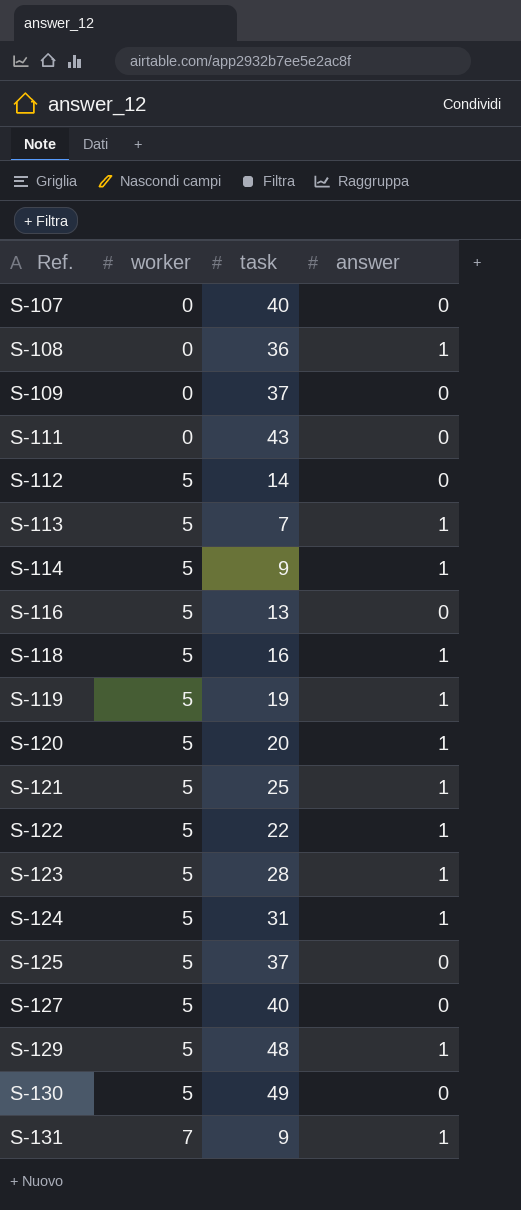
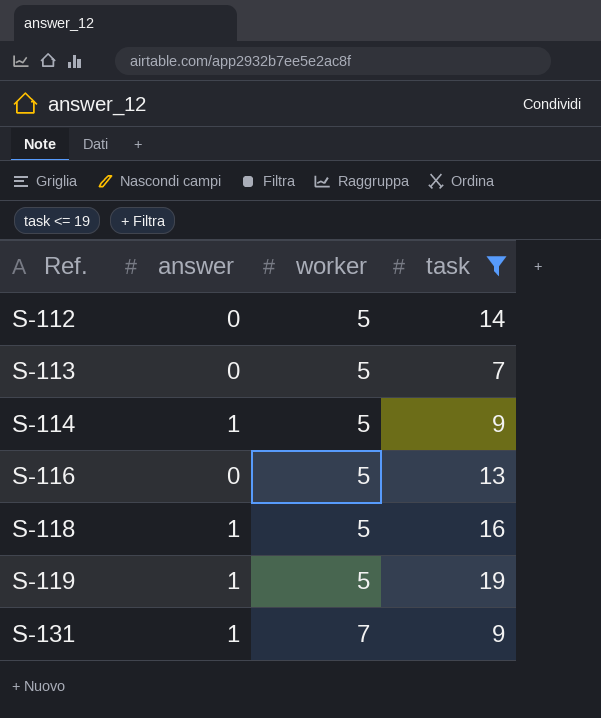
filter: none -> task <= 19
column answer | position: 4 -> 2
S-113 | answer: 1 -> 0

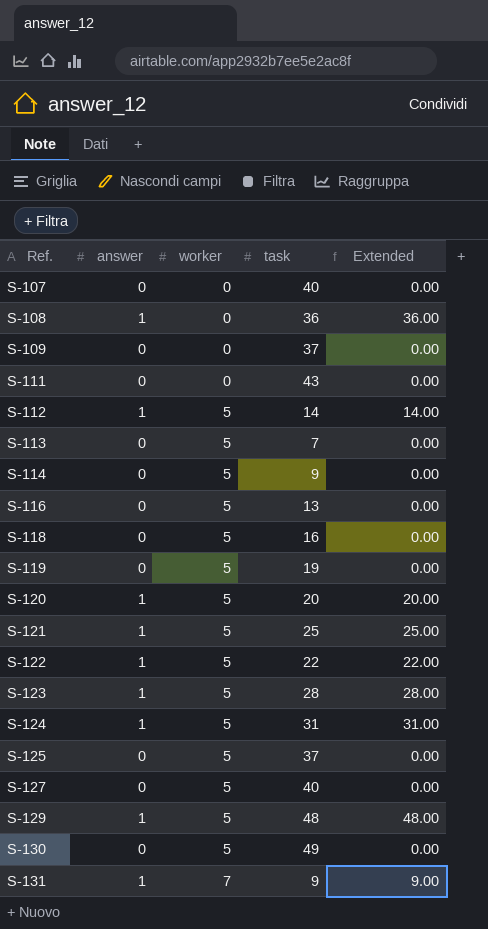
filter: task <= 19 -> none
column Extended | formula: none -> [answer] * [task]
S-112 | answer: 0 -> 1
S-114 | answer: 1 -> 0
S-118 | answer: 1 -> 0
S-119 | answer: 1 -> 0

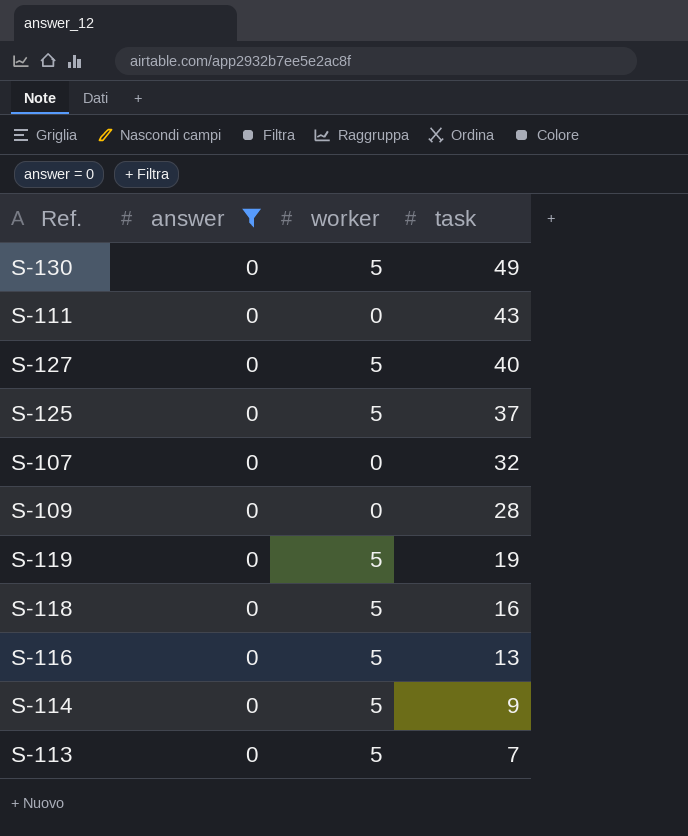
filter: none -> answer = 0
row order: Ref. ascending -> task descending
column Extended | formula: [answer] * [task] -> none
S-107 | task: 40 -> 32
S-109 | task: 37 -> 28

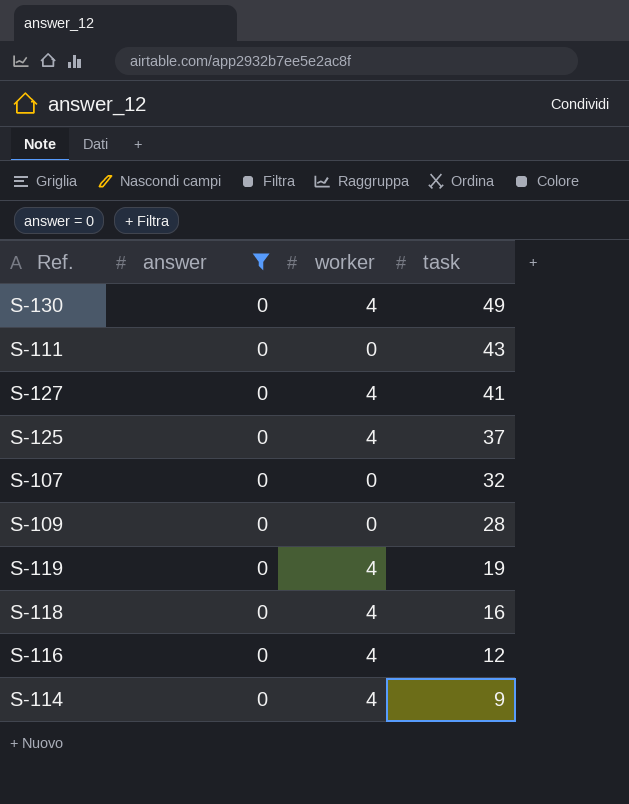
row S-113: 0 | 5 | 7 -> none
S-130 | worker: 5 -> 4
S-127 | worker: 5 -> 4
S-127 | task: 40 -> 41
S-125 | worker: 5 -> 4
S-119 | worker: 5 -> 4
S-118 | worker: 5 -> 4
S-116 | worker: 5 -> 4
S-116 | task: 13 -> 12
S-114 | worker: 5 -> 4

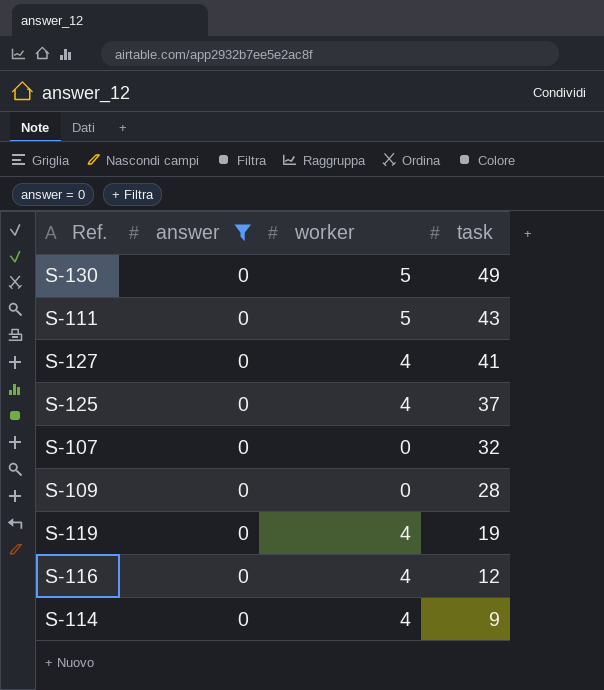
row S-118: 0 | 4 | 16 -> none
S-130 | worker: 4 -> 5
S-111 | worker: 0 -> 5

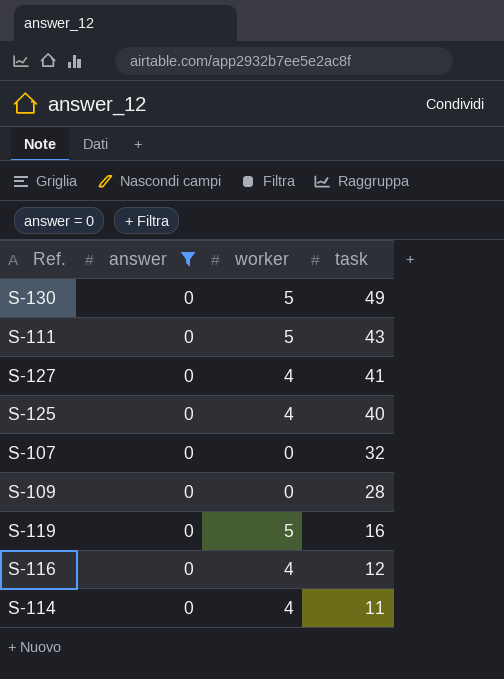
S-125 | task: 37 -> 40
S-119 | worker: 4 -> 5
S-119 | task: 19 -> 16
S-114 | task: 9 -> 11

